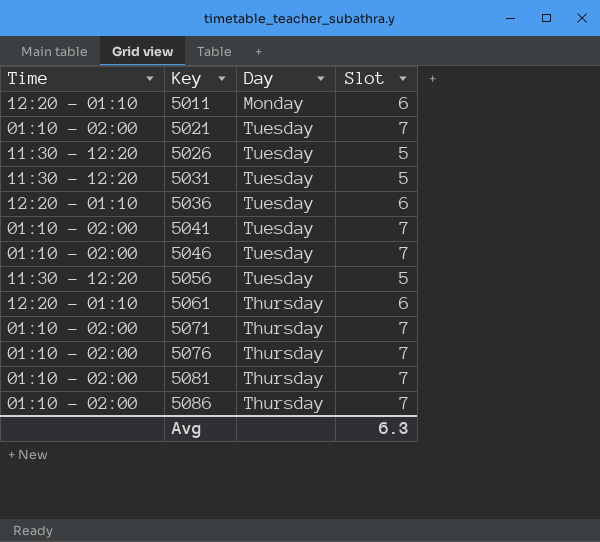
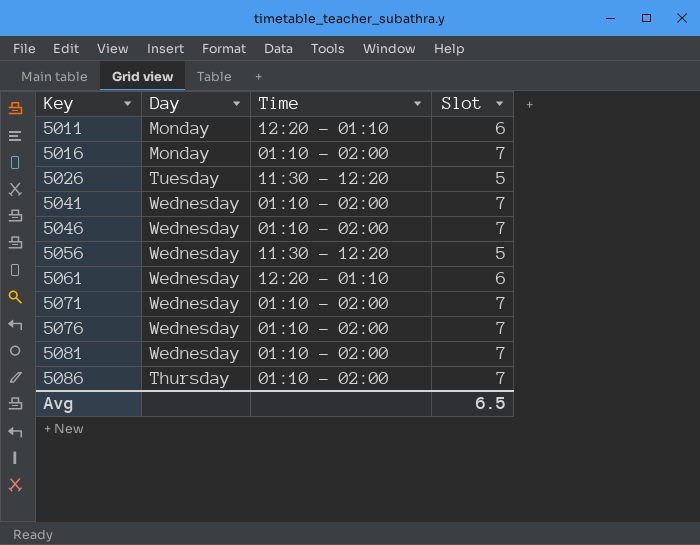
column Time | position: 1 -> 3
row 5021: 01:10 - 02:00 | Tuesday | 7 -> none
row 5031: 11:30 - 12:20 | Tuesday | 5 -> none
row 5036: 12:20 - 01:10 | Tuesday | 6 -> none
row 5016: none -> Monday | 01:10 - 02:00 | 7
5041 | Day: Tuesday -> Wednesday
5046 | Day: Tuesday -> Wednesday
5056 | Day: Tuesday -> Wednesday
5061 | Day: Thursday -> Wednesday
5071 | Day: Thursday -> Wednesday
5076 | Day: Thursday -> Wednesday
5081 | Day: Thursday -> Wednesday
Avg | Slot: 6.3 -> 6.5

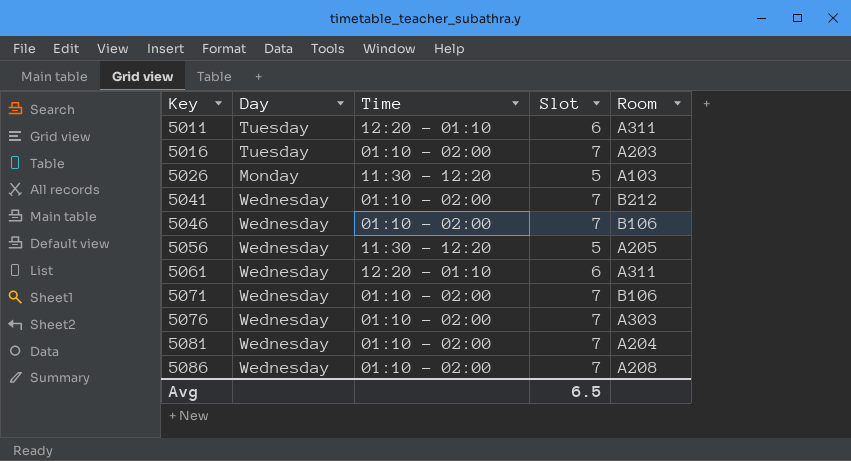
column Room | position: none -> 5
5011 | Day: Monday -> Tuesday
5016 | Day: Monday -> Tuesday
5026 | Day: Tuesday -> Monday
5086 | Day: Thursday -> Wednesday

